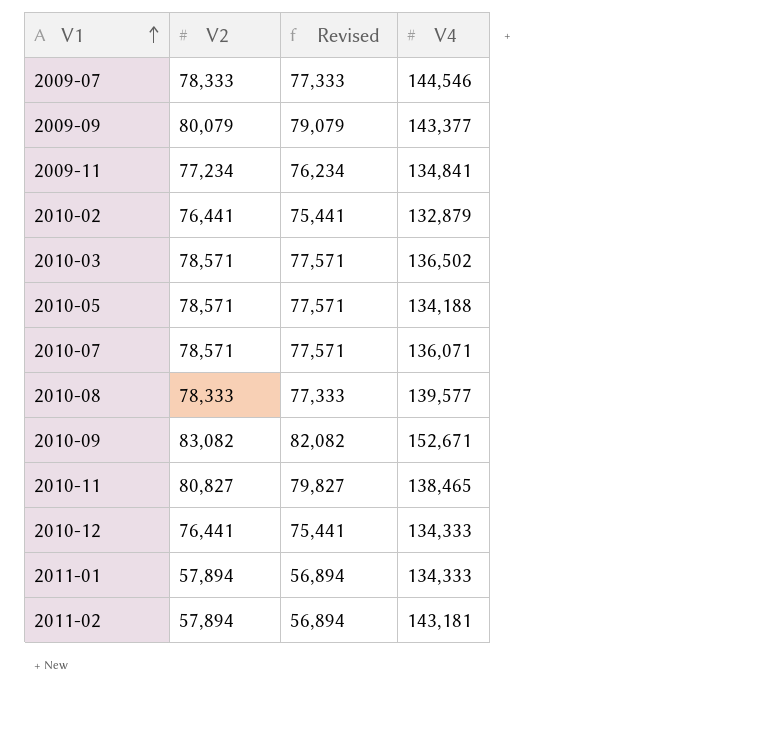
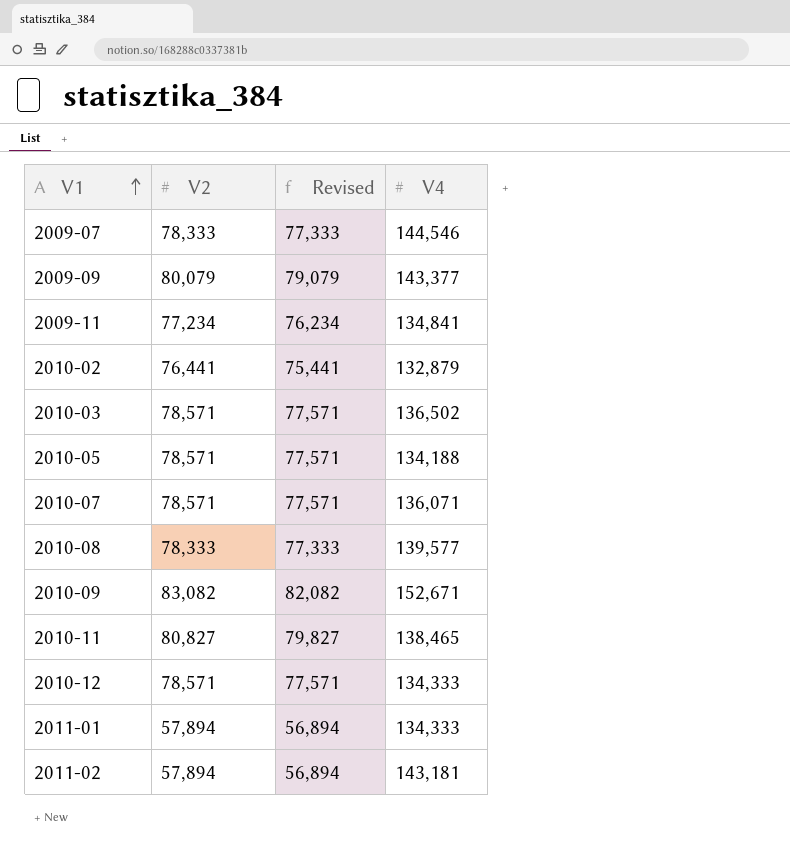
2010-12 | V2: 76,441 -> 78,571
2010-12 | Revised: 75,441 -> 77,571

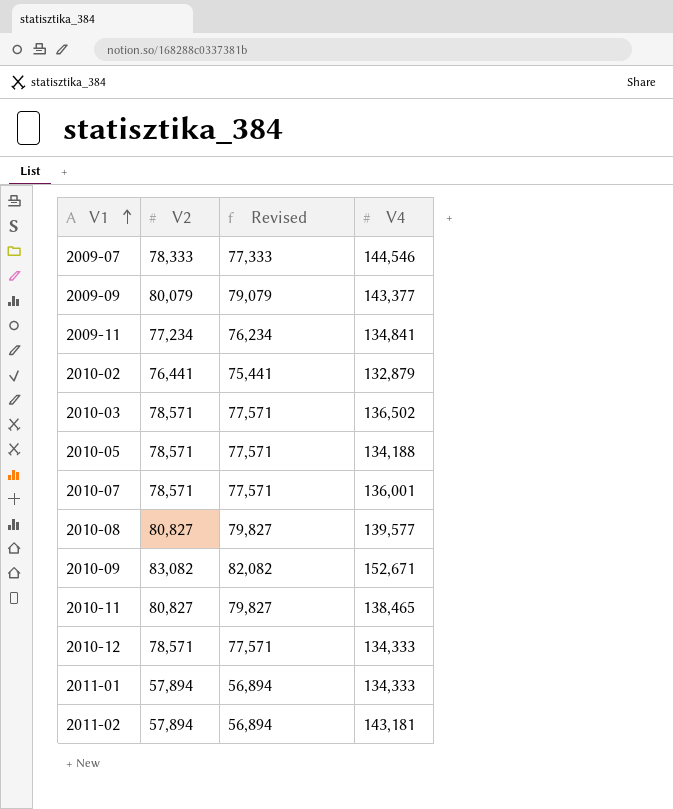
2010-07 | V4: 136,071 -> 136,001
2010-08 | V2: 78,333 -> 80,827
2010-08 | Revised: 77,333 -> 79,827

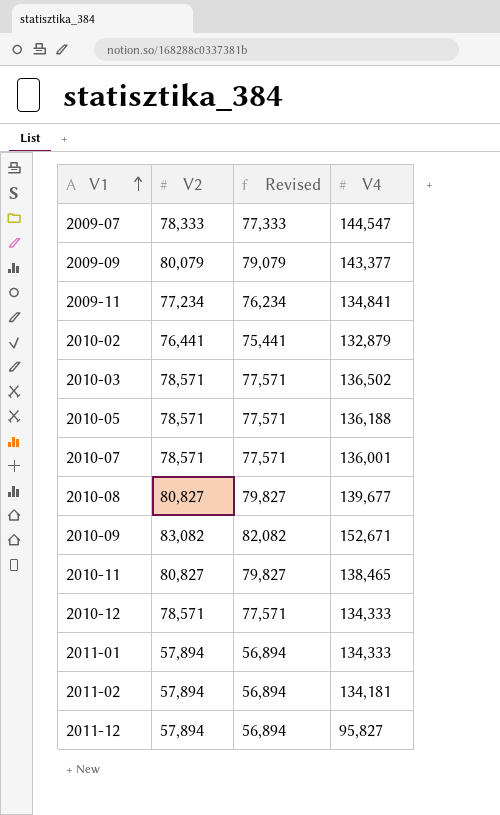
2009-07 | V4: 144,546 -> 144,547
2010-05 | V4: 134,188 -> 136,188
2010-08 | V4: 139,577 -> 139,677
2011-02 | V4: 143,181 -> 134,181
row 2011-12: none -> 57,894 | 56,894 | 95,827

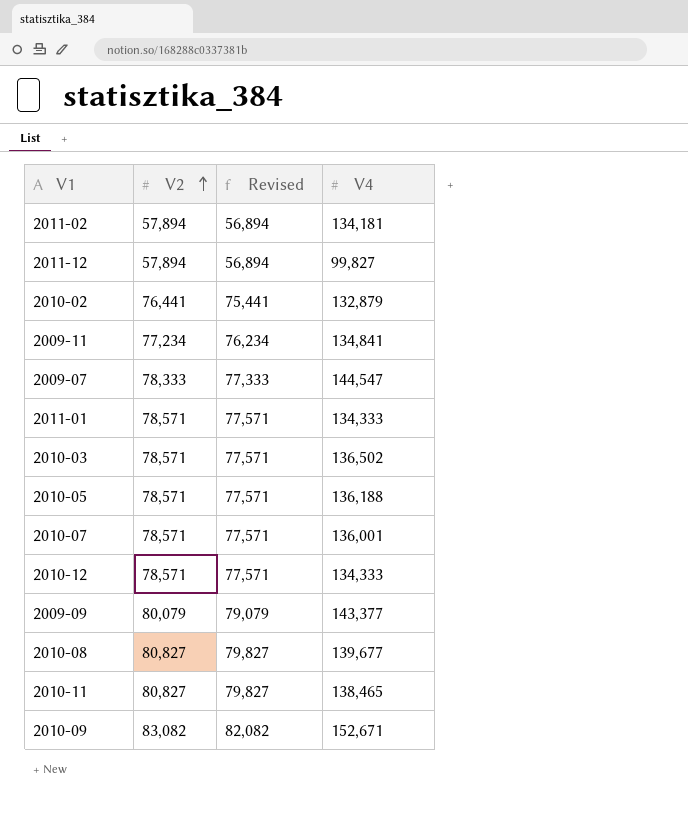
row order: V1 ascending -> V2 ascending
2011-12 | V4: 95,827 -> 99,827
2011-01 | V2: 57,894 -> 78,571
2011-01 | Revised: 56,894 -> 77,571

